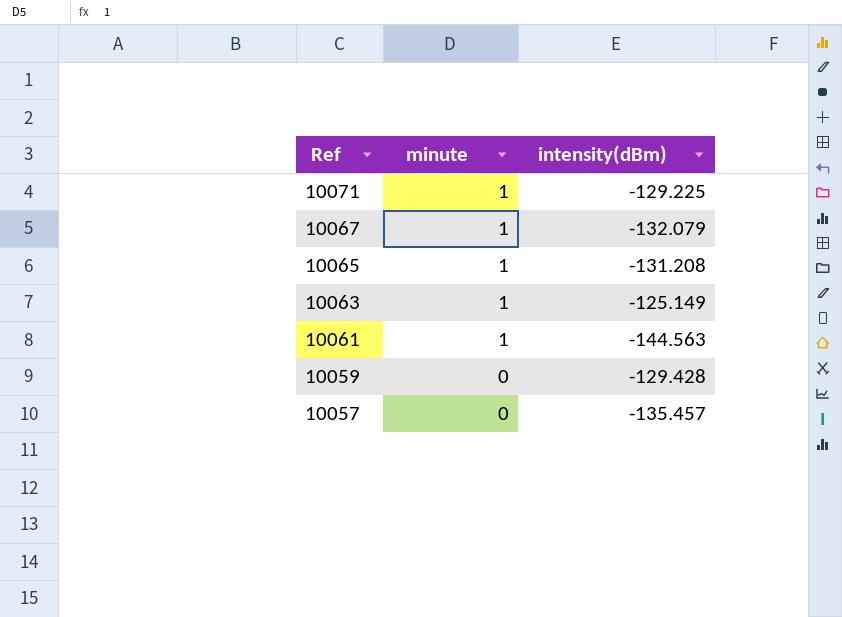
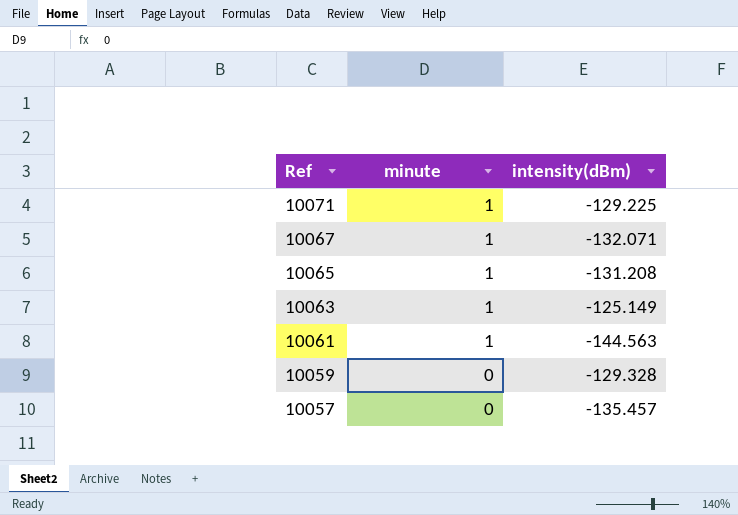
10067 | intensity(dBm): -132.079 -> -132.071
10059 | intensity(dBm): -129.428 -> -129.328

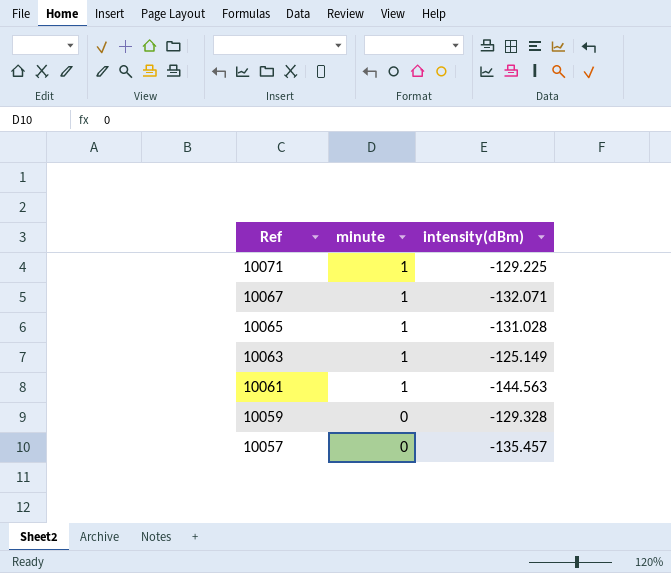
10065 | intensity(dBm): -131.208 -> -131.028

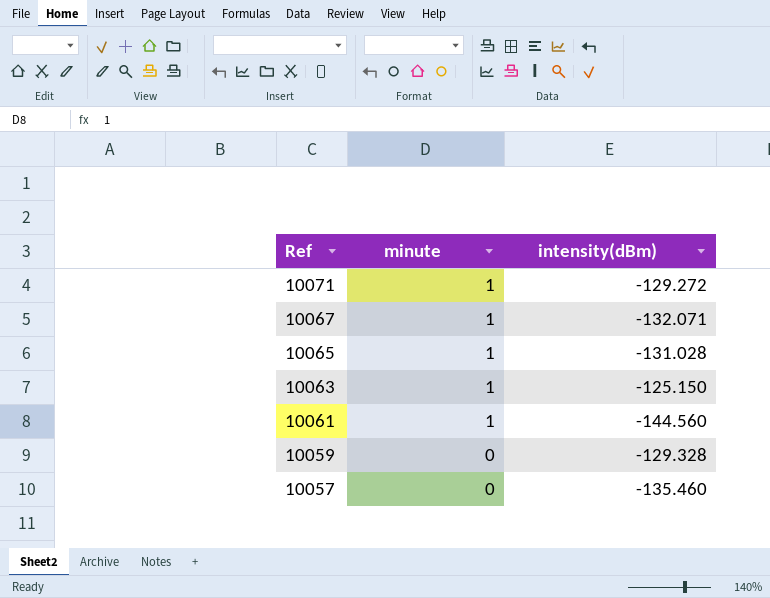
10071 | intensity(dBm): -129.225 -> -129.272
10063 | intensity(dBm): -125.149 -> -125.150
10061 | intensity(dBm): -144.563 -> -144.560
10057 | intensity(dBm): -135.457 -> -135.460

